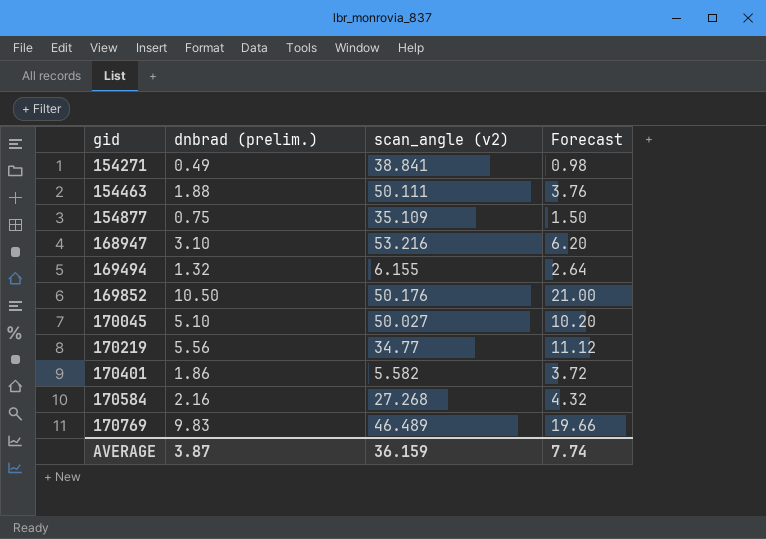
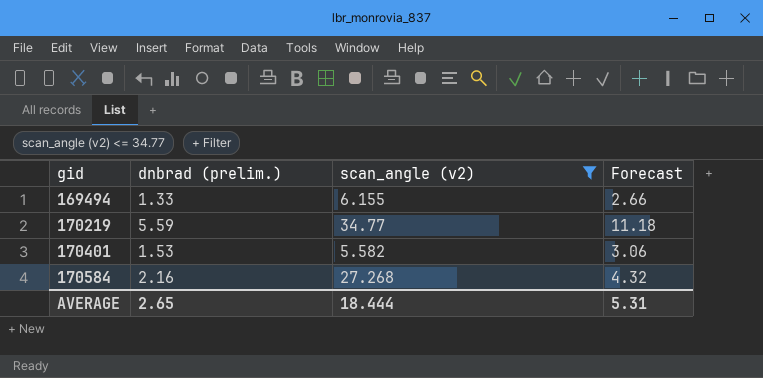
filter: none -> scan_angle (v2) <= 34.77
169494 | dnbrad (prelim.): 1.32 -> 1.33
169494 | Forecast: 2.64 -> 2.66
170219 | dnbrad (prelim.): 5.56 -> 5.59
170219 | Forecast: 11.12 -> 11.18
170401 | dnbrad (prelim.): 1.86 -> 1.53
170401 | Forecast: 3.72 -> 3.06
AVERAGE | dnbrad (prelim.): 3.87 -> 2.65
AVERAGE | scan_angle (v2): 36.159 -> 18.444
AVERAGE | Forecast: 7.74 -> 5.31

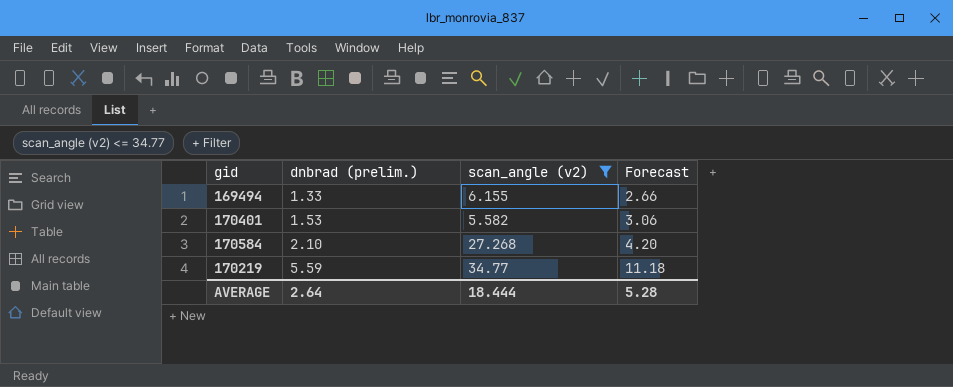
row order: gid ascending -> dnbrad (prelim.) ascending
170584 | dnbrad (prelim.): 2.16 -> 2.10
170584 | Forecast: 4.32 -> 4.20
AVERAGE | dnbrad (prelim.): 2.65 -> 2.64
AVERAGE | Forecast: 5.31 -> 5.28

